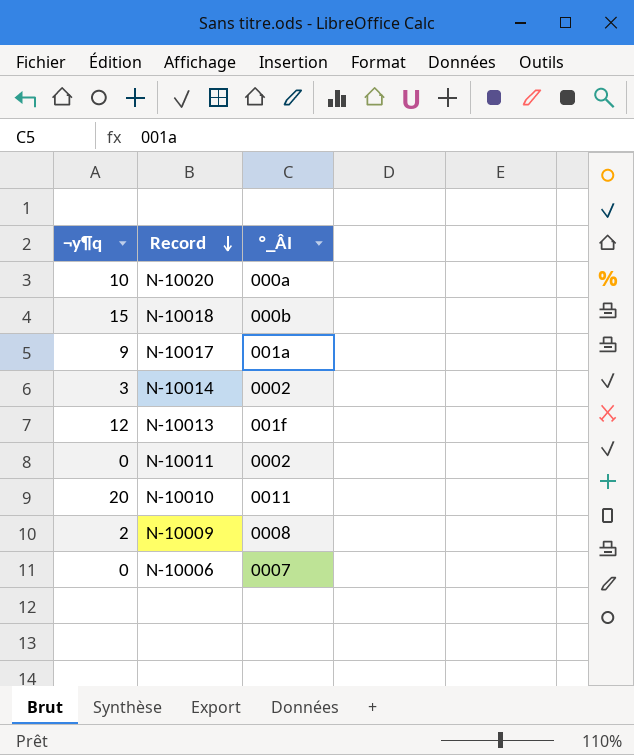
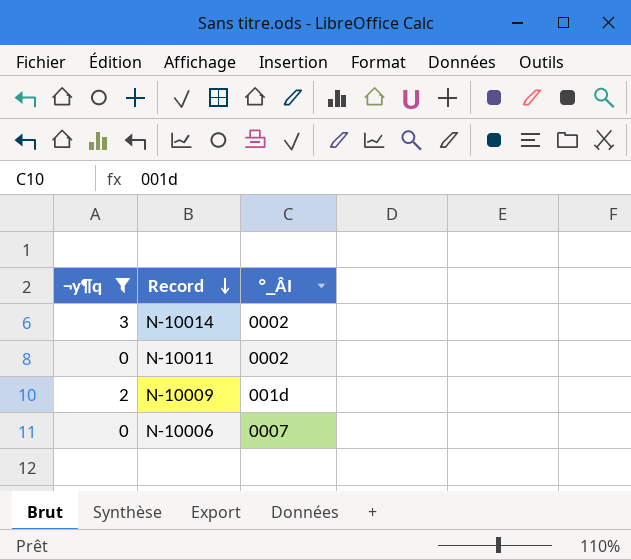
filter: none -> ¬y¶q <= 3
N-10009 | °_ÂI: 0008 -> 001d

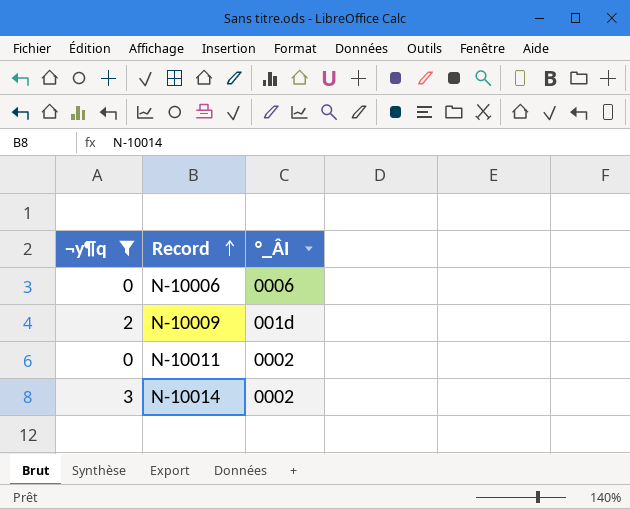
row order: Record descending -> Record ascending
N-10006 | °_ÂI: 0007 -> 0006

